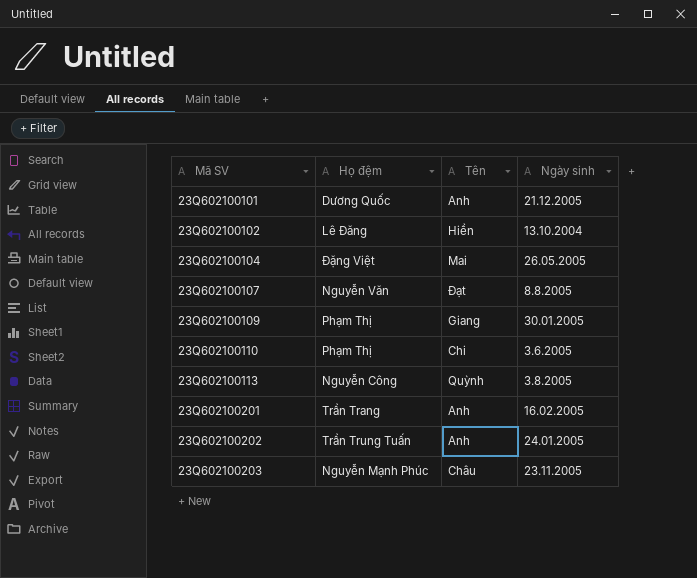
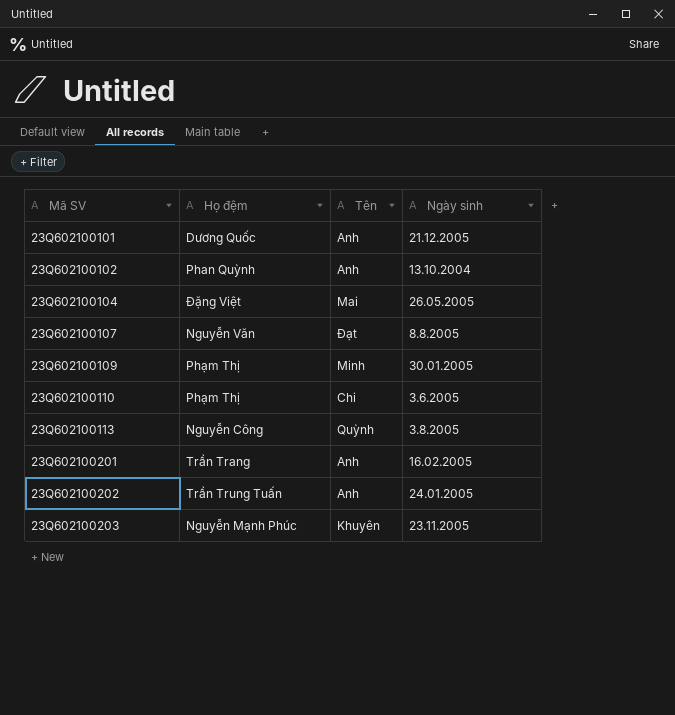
23Q602100102 | Họ đệm: Lê Đăng -> Phan Quỳnh
23Q602100102 | Tên: Hiền -> Anh
23Q602100109 | Tên: Giang -> Minh
23Q602100203 | Tên: Châu -> Khuyên

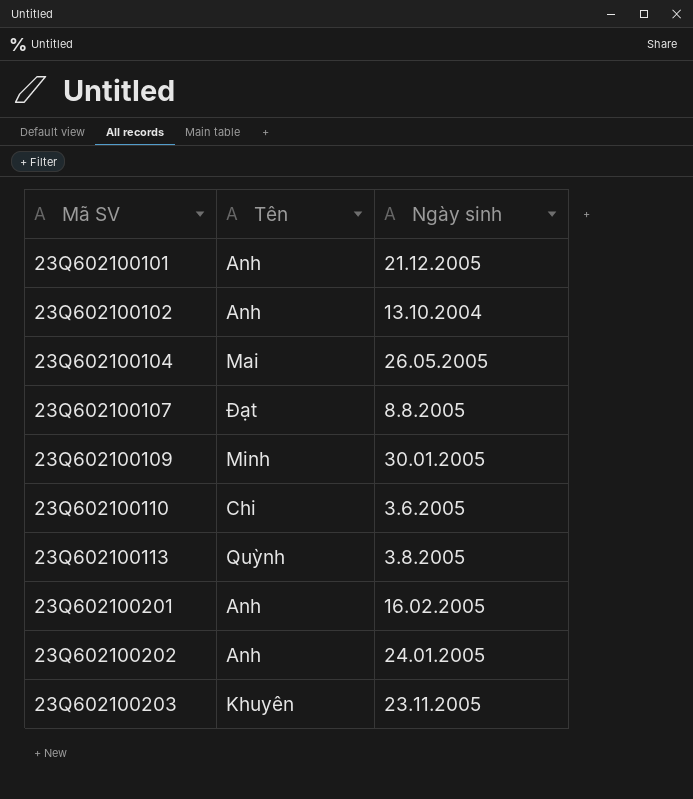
column Họ đệm | position: 2 -> none

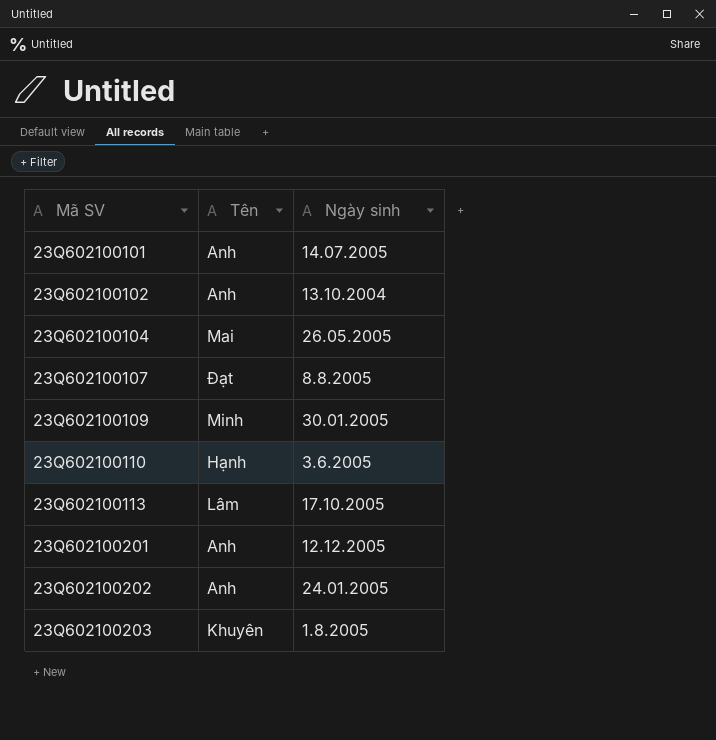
23Q602100101 | Ngày sinh: 21.12.2005 -> 14.07.2005
23Q602100110 | Tên: Chi -> Hạnh
23Q602100113 | Tên: Quỳnh -> Lâm
23Q602100113 | Ngày sinh: 3.8.2005 -> 17.10.2005
23Q602100201 | Ngày sinh: 16.02.2005 -> 12.12.2005
23Q602100203 | Ngày sinh: 23.11.2005 -> 1.8.2005

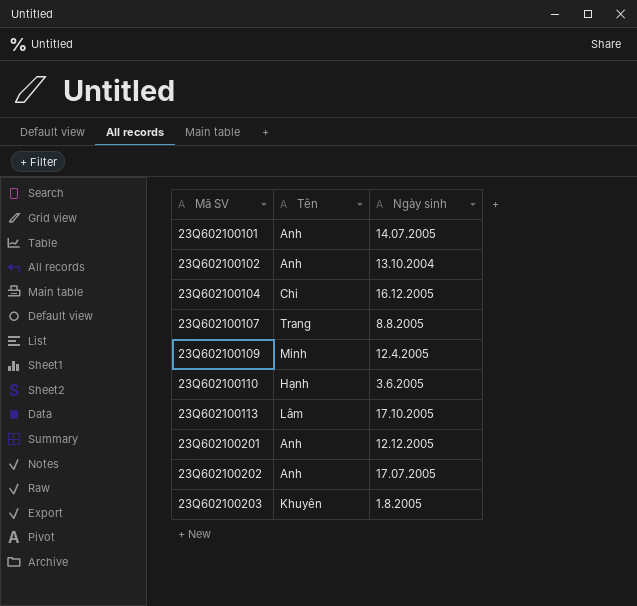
23Q602100104 | Tên: Mai -> Chi
23Q602100104 | Ngày sinh: 26.05.2005 -> 16.12.2005
23Q602100107 | Tên: Đạt -> Trang
23Q602100109 | Ngày sinh: 30.01.2005 -> 12.4.2005
23Q602100202 | Ngày sinh: 24.01.2005 -> 17.07.2005

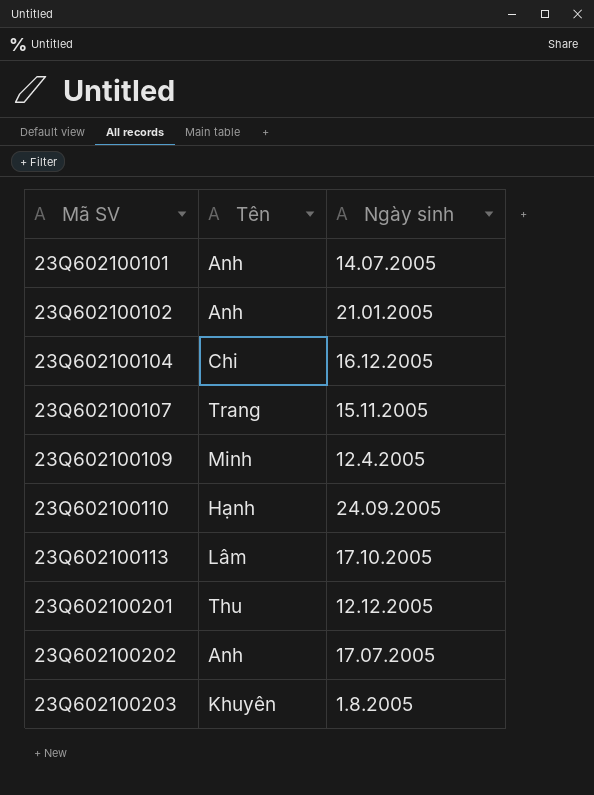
23Q602100102 | Ngày sinh: 13.10.2004 -> 21.01.2005
23Q602100107 | Ngày sinh: 8.8.2005 -> 15.11.2005
23Q602100110 | Ngày sinh: 3.6.2005 -> 24.09.2005
23Q602100201 | Tên: Anh -> Thu

